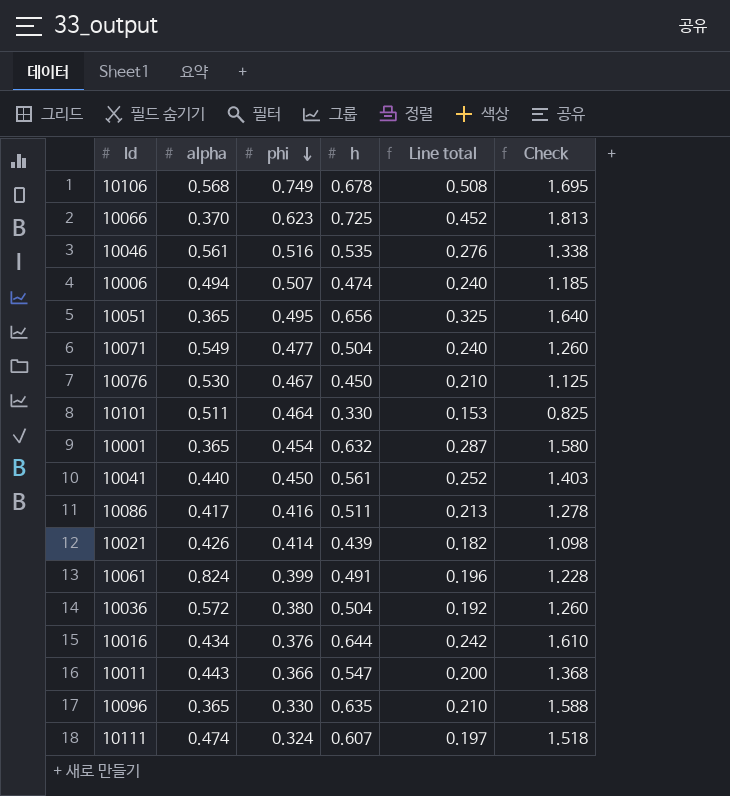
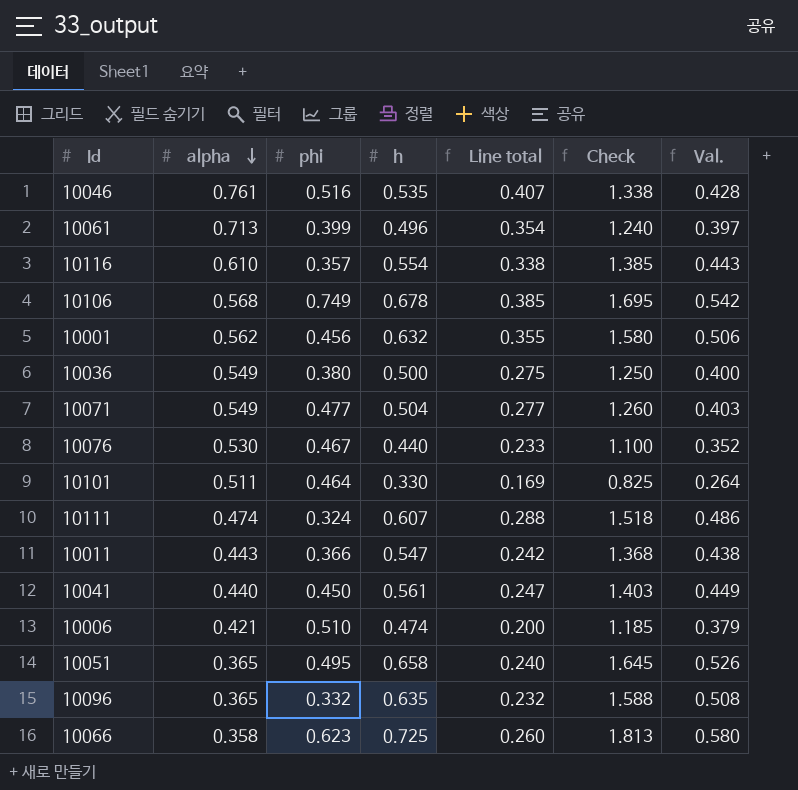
row order: phi descending -> alpha descending
column Line total | formula: [phi] * [h] -> [alpha] * [h]
column Val. | formula: none -> [h] * 0.8
row 10086: 0.417 | 0.416 | 0.511 | 0.213 | 1.278 -> none
row 10021: 0.426 | 0.414 | 0.439 | 0.182 | 1.098 -> none
row 10016: 0.434 | 0.376 | 0.644 | 0.242 | 1.610 -> none
10046 | alpha: 0.561 -> 0.761
10061 | alpha: 0.824 -> 0.713
10061 | h: 0.491 -> 0.496
10061 | Check: 1.228 -> 1.240
row 10116: none -> 0.610 | 0.357 | 0.554 | 0.338 | 1.385 | 0.443
10001 | alpha: 0.365 -> 0.562
10001 | phi: 0.454 -> 0.456
10036 | alpha: 0.572 -> 0.549
10036 | h: 0.504 -> 0.500
10036 | Check: 1.260 -> 1.250
10076 | h: 0.450 -> 0.440
10076 | Check: 1.125 -> 1.100
10006 | alpha: 0.494 -> 0.421
10006 | phi: 0.507 -> 0.510
10051 | h: 0.656 -> 0.658
10051 | Check: 1.640 -> 1.645
10096 | phi: 0.330 -> 0.332
10066 | alpha: 0.370 -> 0.358

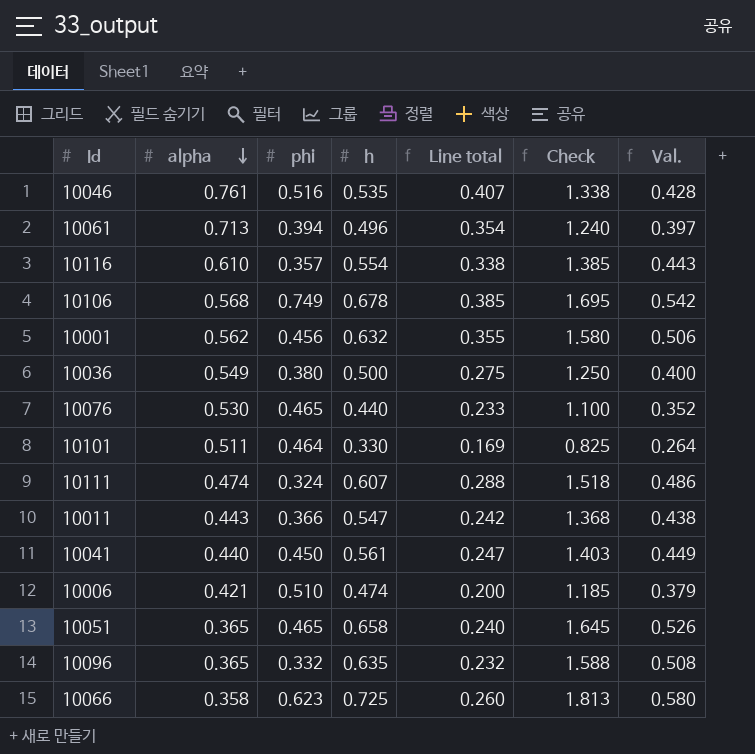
row 10071: 0.549 | 0.477 | 0.504 | 0.277 | 1.260 | 0.403 -> none
10061 | phi: 0.399 -> 0.394
10076 | phi: 0.467 -> 0.465
10051 | phi: 0.495 -> 0.465

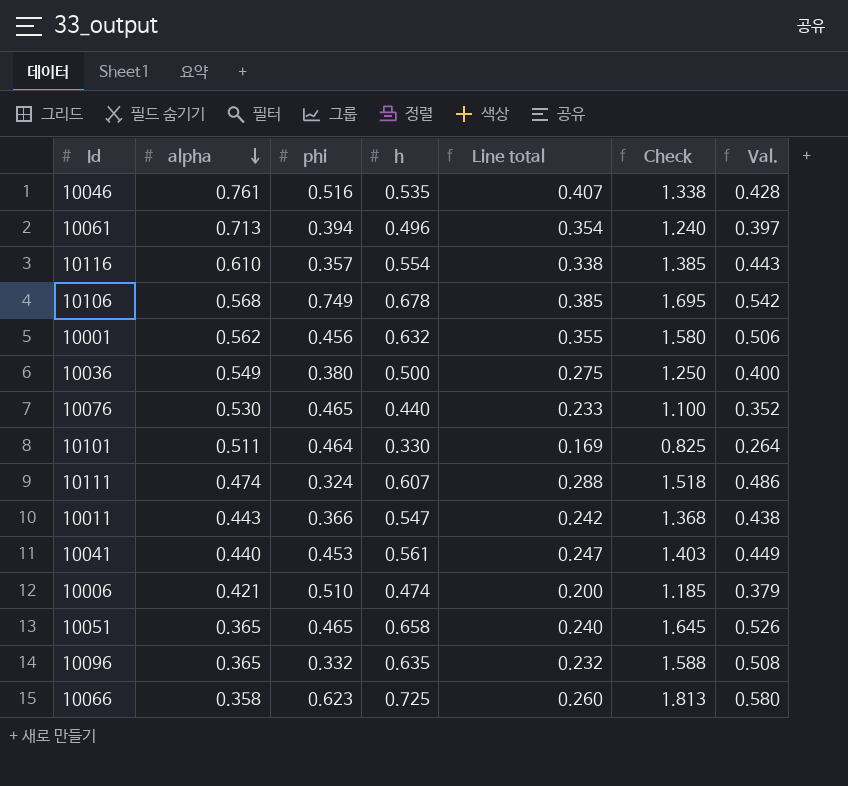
10041 | phi: 0.450 -> 0.453

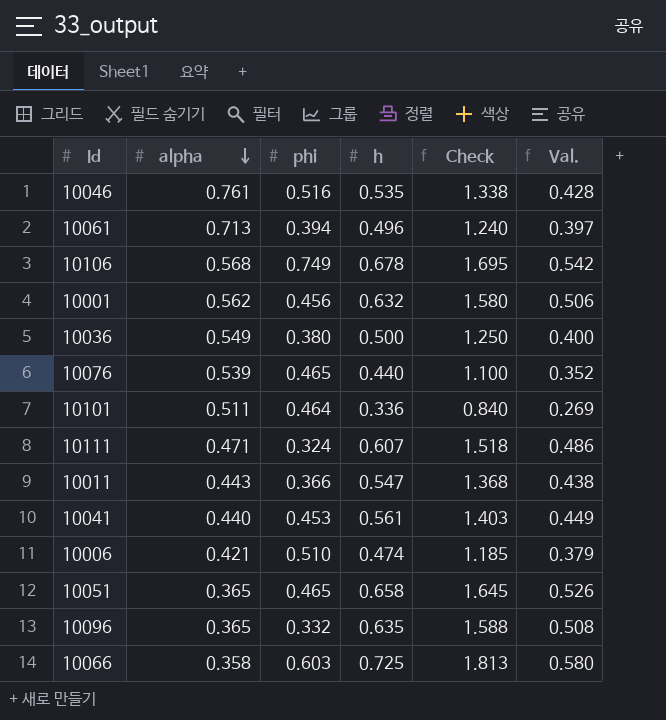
column Line total | formula: [alpha] * [h] -> none
row 10116: 0.610 | 0.357 | 0.554 | 0.338 | 1.385 | 0.443 -> none
10076 | alpha: 0.530 -> 0.539
10101 | h: 0.330 -> 0.336
10101 | Check: 0.825 -> 0.840
10101 | Val.: 0.264 -> 0.269
10111 | alpha: 0.474 -> 0.471
10066 | phi: 0.623 -> 0.603

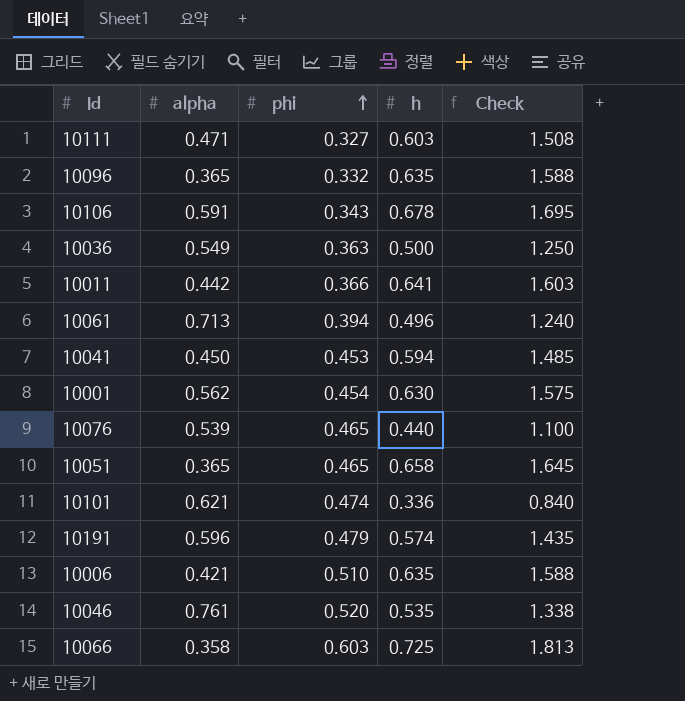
row order: alpha descending -> phi ascending
column Val. | formula: [h] * 0.8 -> none
10111 | phi: 0.324 -> 0.327
10111 | h: 0.607 -> 0.603
10111 | Check: 1.518 -> 1.508
10106 | alpha: 0.568 -> 0.591
10106 | phi: 0.749 -> 0.343
10036 | phi: 0.380 -> 0.363
10011 | alpha: 0.443 -> 0.442
10011 | h: 0.547 -> 0.641
10011 | Check: 1.368 -> 1.603
10041 | alpha: 0.440 -> 0.450
10041 | h: 0.561 -> 0.594
10041 | Check: 1.403 -> 1.485
10001 | phi: 0.456 -> 0.454
10001 | h: 0.632 -> 0.630
10001 | Check: 1.580 -> 1.575
10101 | alpha: 0.511 -> 0.621
10101 | phi: 0.464 -> 0.474
row 10191: none -> 0.596 | 0.479 | 0.574 | 1.435
10006 | h: 0.474 -> 0.635
10006 | Check: 1.185 -> 1.588
10046 | phi: 0.516 -> 0.520

